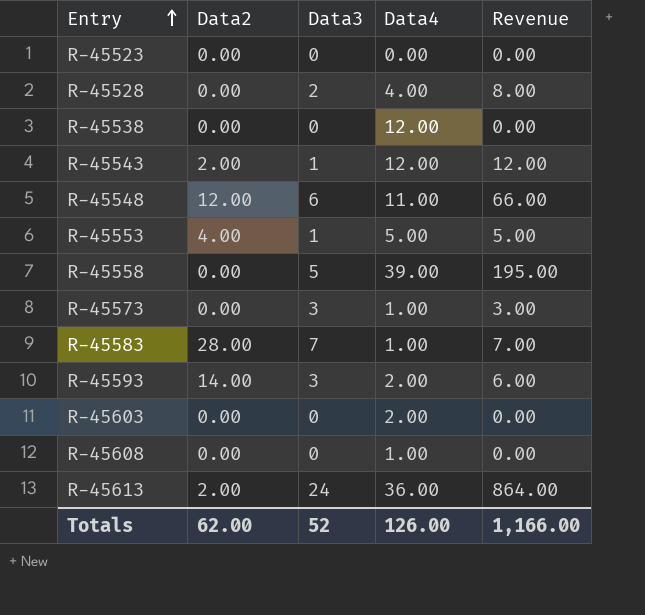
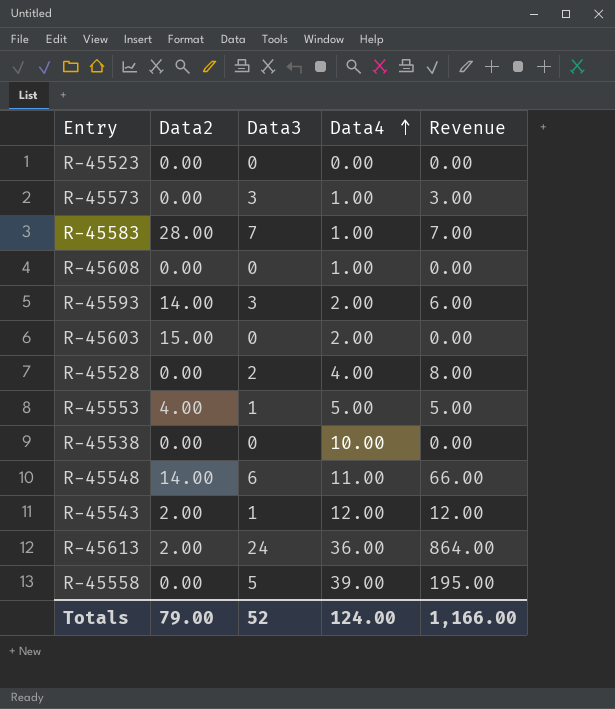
row order: Entry ascending -> Data4 ascending
R-45603 | Data2: 0.00 -> 15.00
R-45538 | Data4: 12.00 -> 10.00
R-45548 | Data2: 12.00 -> 14.00
Totals | Data2: 62.00 -> 79.00
Totals | Data4: 126.00 -> 124.00

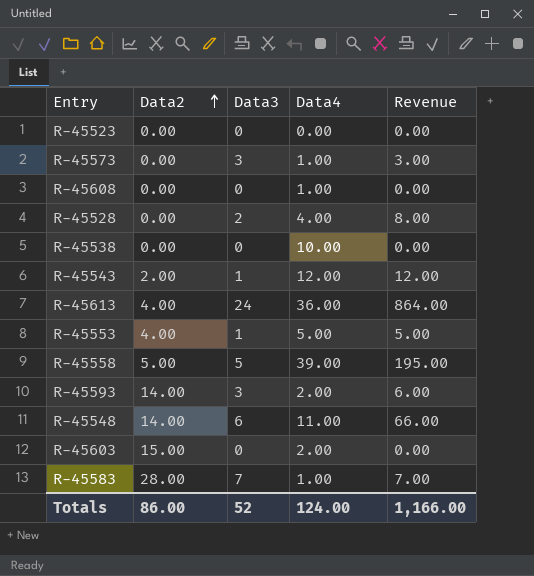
row order: Data4 ascending -> Data2 ascending
R-45613 | Data2: 2.00 -> 4.00
R-45558 | Data2: 0.00 -> 5.00
Totals | Data2: 79.00 -> 86.00

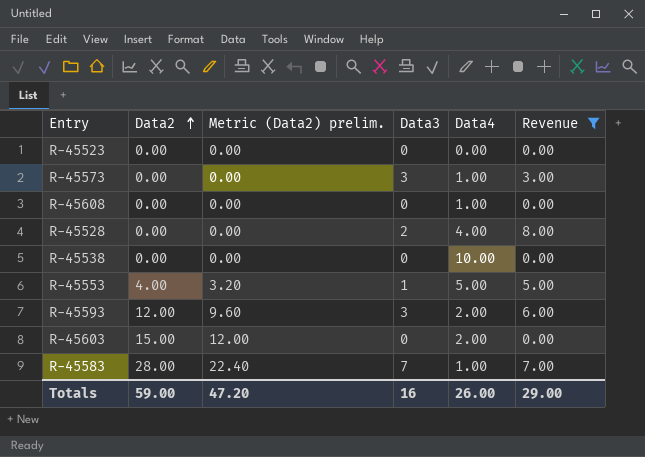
filter: none -> Revenue <= 8.00
column Metric (Data2) prelim. | formula: none -> [Data2] * 0.8
R-45593 | Data2: 14.00 -> 12.00
Totals | Data2: 86.00 -> 59.00
Totals | Data3: 52 -> 16
Totals | Data4: 124.00 -> 26.00
Totals | Revenue: 1,166.00 -> 29.00

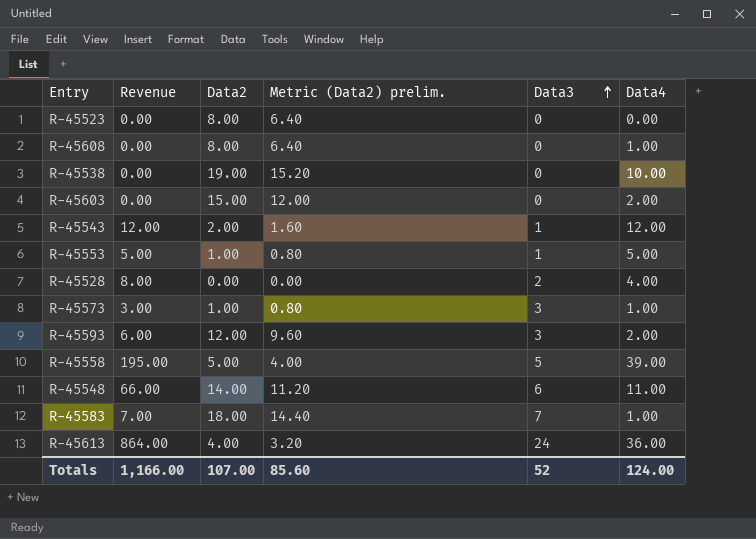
filter: Revenue <= 8.00 -> none
row order: Data2 ascending -> Data3 ascending
column Revenue | position: 6 -> 2
R-45523 | Data2: 0.00 -> 8.00
R-45523 | Metric (Data2) prelim.: 0.00 -> 6.40
R-45608 | Data2: 0.00 -> 8.00
R-45608 | Metric (Data2) prelim.: 0.00 -> 6.40
R-45538 | Data2: 0.00 -> 19.00
R-45538 | Metric (Data2) prelim.: 0.00 -> 15.20
R-45553 | Data2: 4.00 -> 1.00
R-45553 | Metric (Data2) prelim.: 3.20 -> 0.80
R-45573 | Data2: 0.00 -> 1.00
R-45573 | Metric (Data2) prelim.: 0.00 -> 0.80
R-45583 | Data2: 28.00 -> 18.00
R-45583 | Metric (Data2) prelim.: 22.40 -> 14.40
Totals | Revenue: 29.00 -> 1,166.00
Totals | Data2: 59.00 -> 107.00
Totals | Metric (Data2) prelim.: 47.20 -> 85.60
Totals | Data3: 16 -> 52
Totals | Data4: 26.00 -> 124.00

